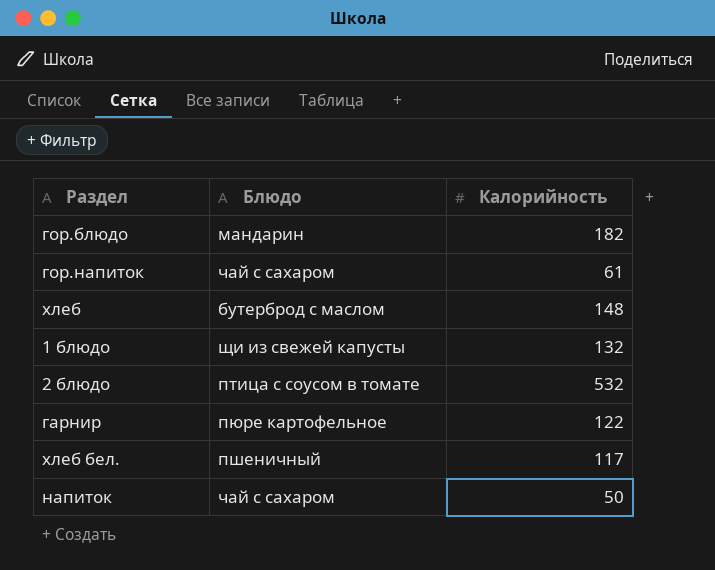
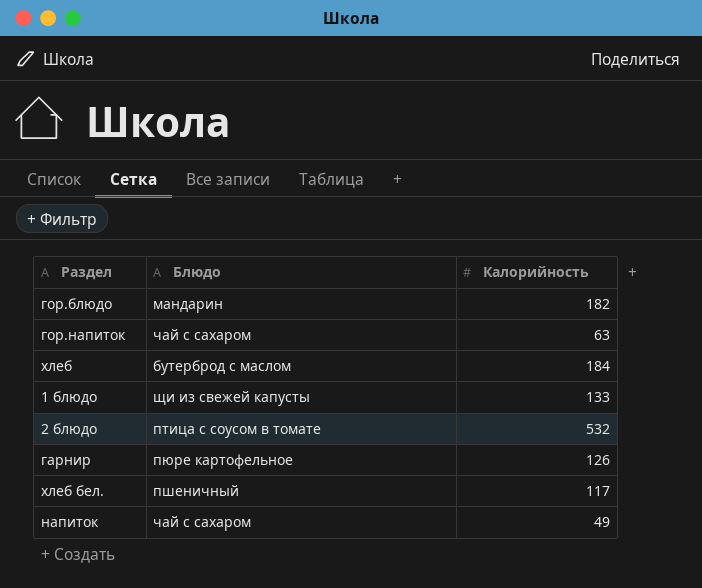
гор.напиток | Калорийность: 61 -> 63
хлеб | Калорийность: 148 -> 184
1 блюдо | Калорийность: 132 -> 133
гарнир | Калорийность: 122 -> 126
напиток | Калорийность: 50 -> 49

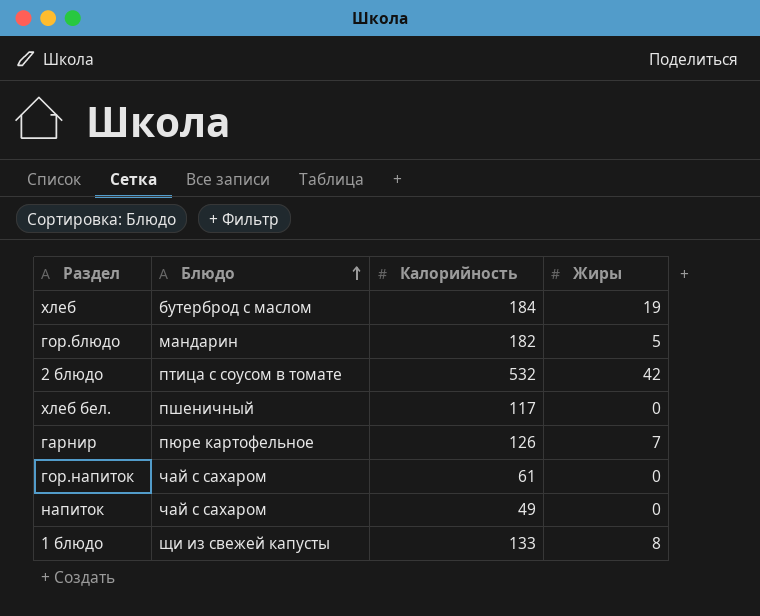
row order: none -> Блюдо ascending
column Жиры | position: none -> 4
гор.напиток | Калорийность: 63 -> 61

